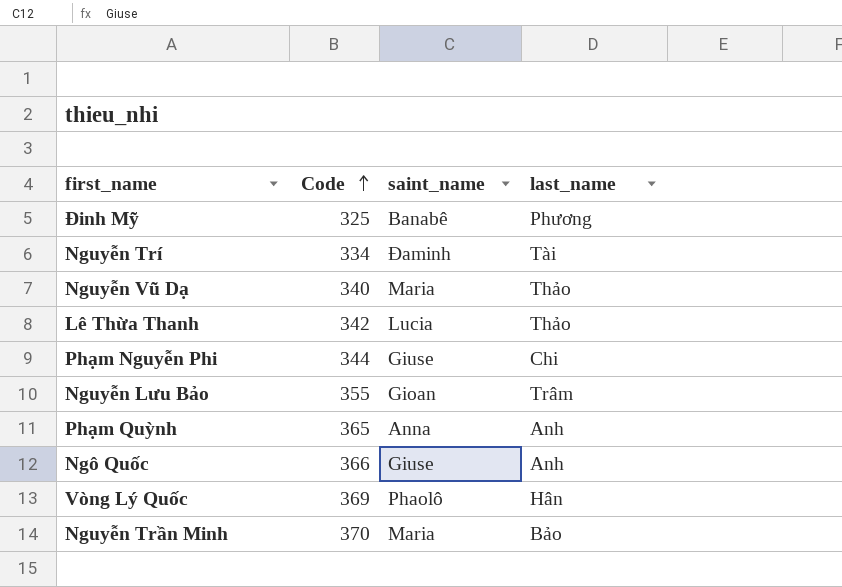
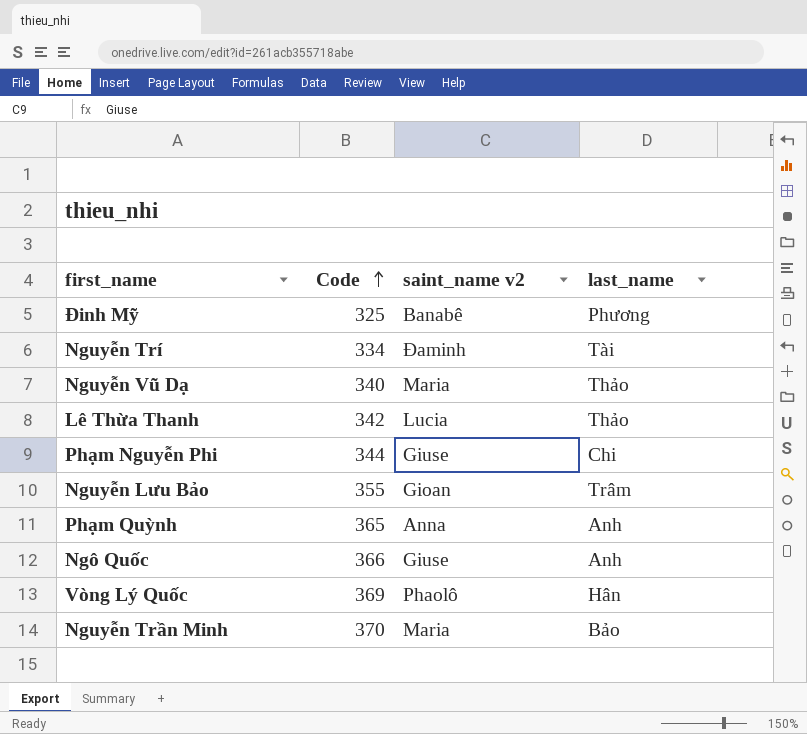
column name: saint_name -> saint_name v2

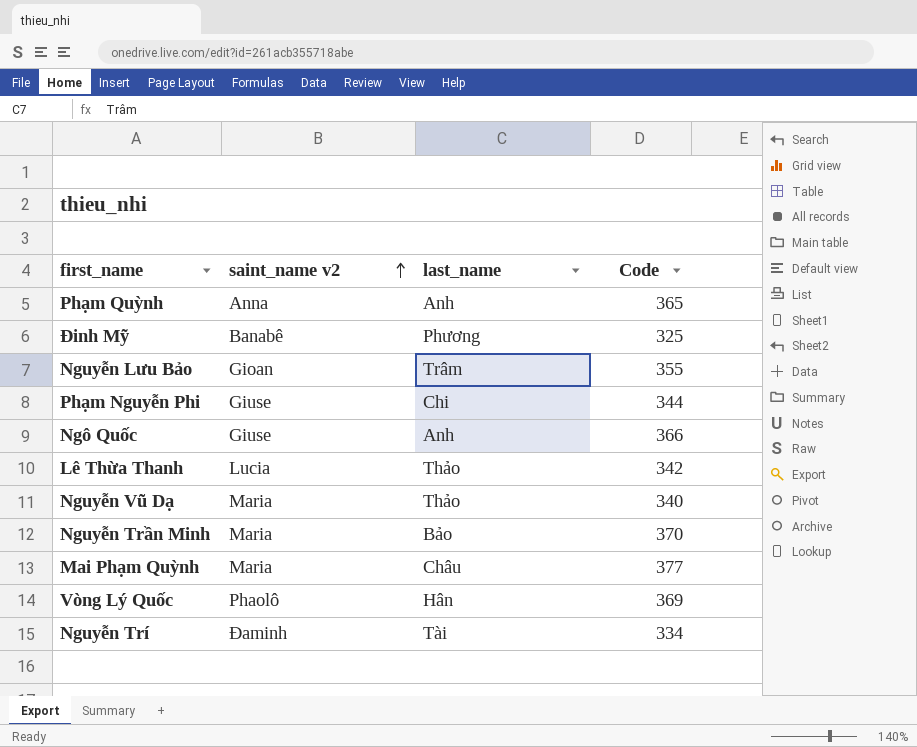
row order: Code ascending -> saint_name v2 ascending
column Code | position: 2 -> 4
row Mai Phạm Quỳnh: none -> Maria | Châu | 377

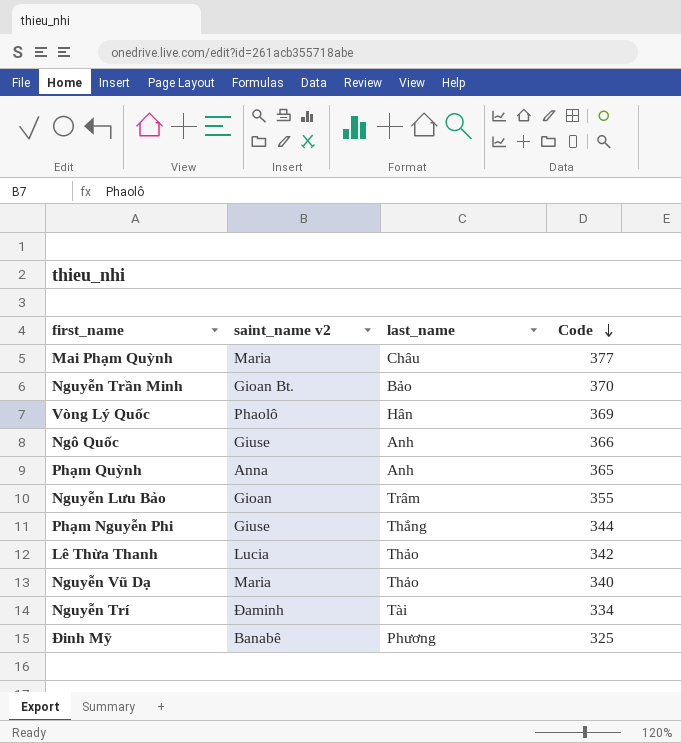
row order: saint_name v2 ascending -> Code descending
Nguyễn Trần Minh | saint_name v2: Maria -> Gioan Bt.
Phạm Nguyễn Phi | last_name: Chi -> Thắng

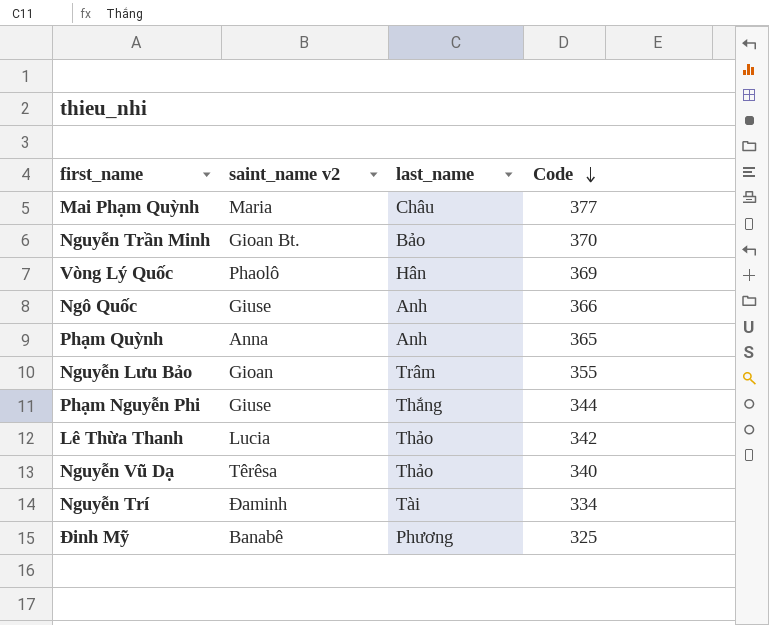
Nguyễn Vũ Dạ | saint_name v2: Maria -> Têrêsa

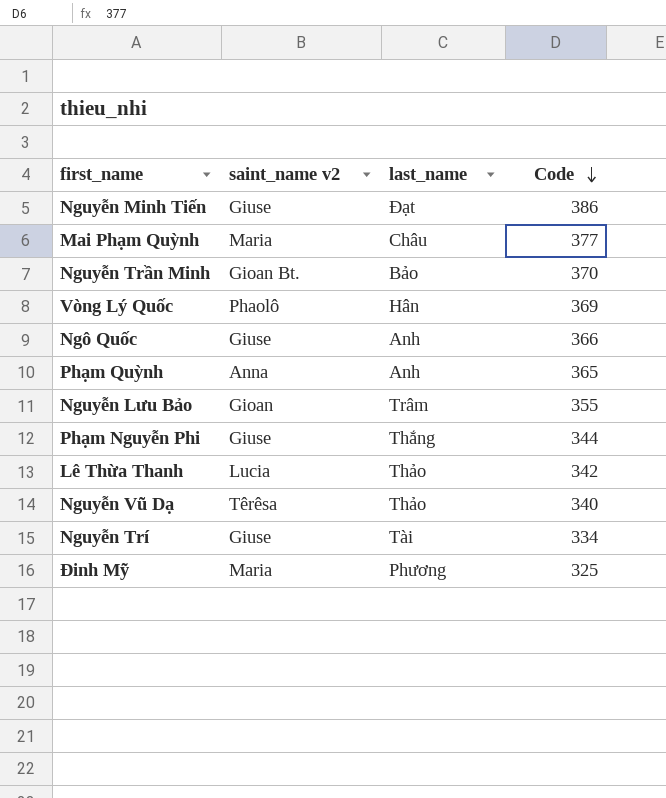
row Nguyễn Minh Tiến: none -> Giuse | Đạt | 386
Nguyễn Trí | saint_name v2: Đaminh -> Giuse
Đinh Mỹ | saint_name v2: Banabê -> Maria

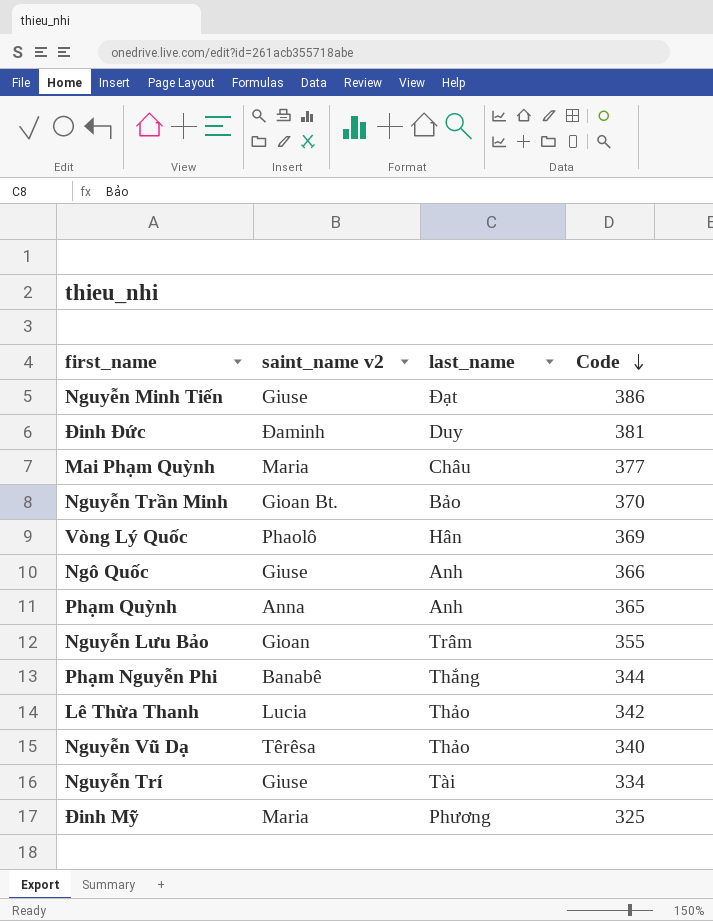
row Đinh Đức: none -> Đaminh | Duy | 381
Phạm Nguyễn Phi | saint_name v2: Giuse -> Banabê

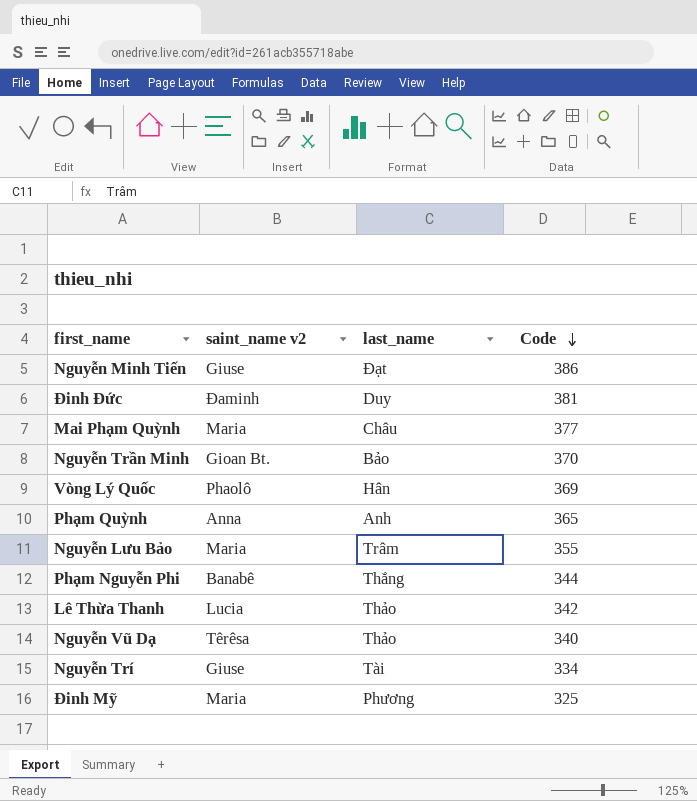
row Ngô Quốc: Giuse | Anh | 366 -> none
Nguyễn Lưu Bảo | saint_name v2: Gioan -> Maria

